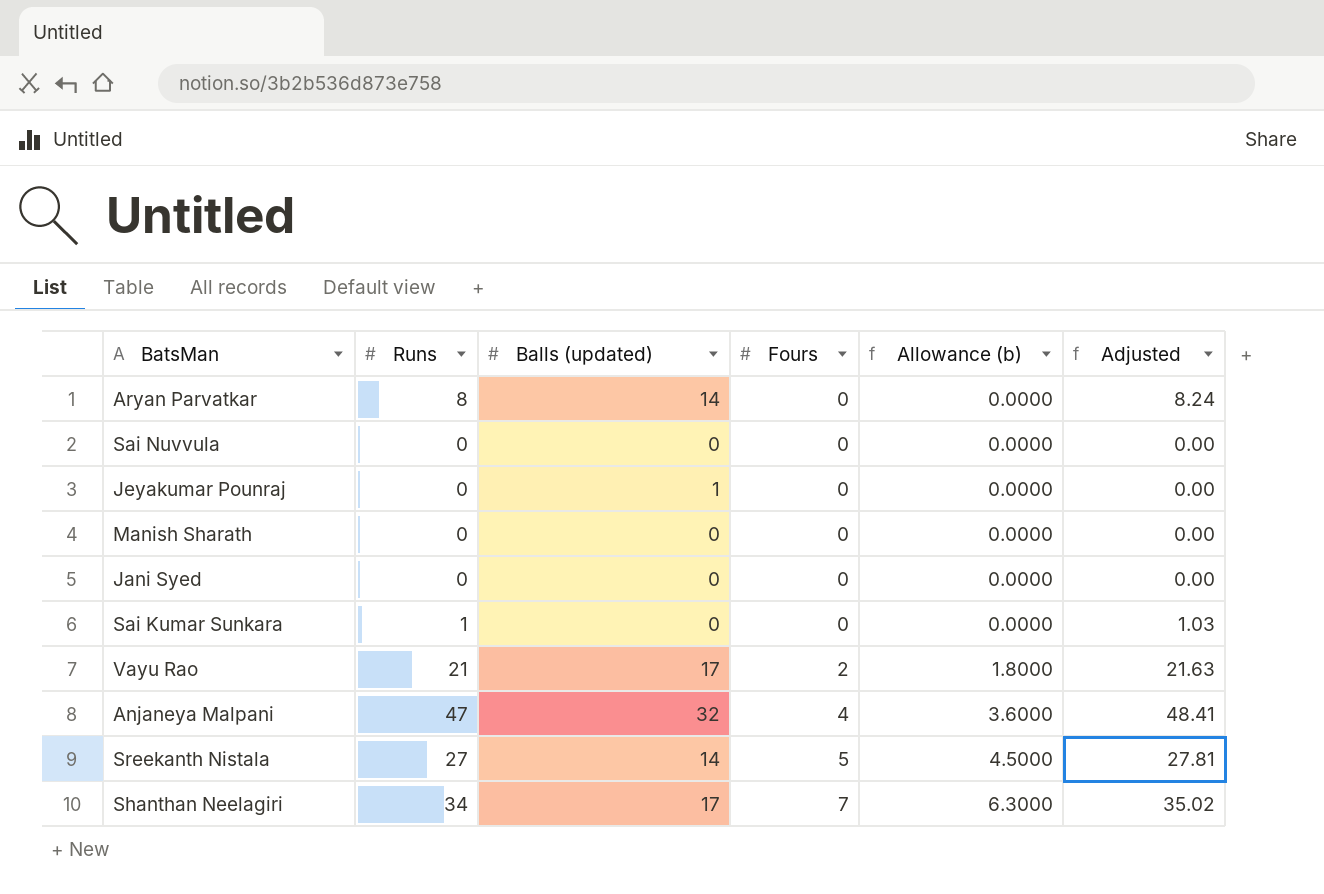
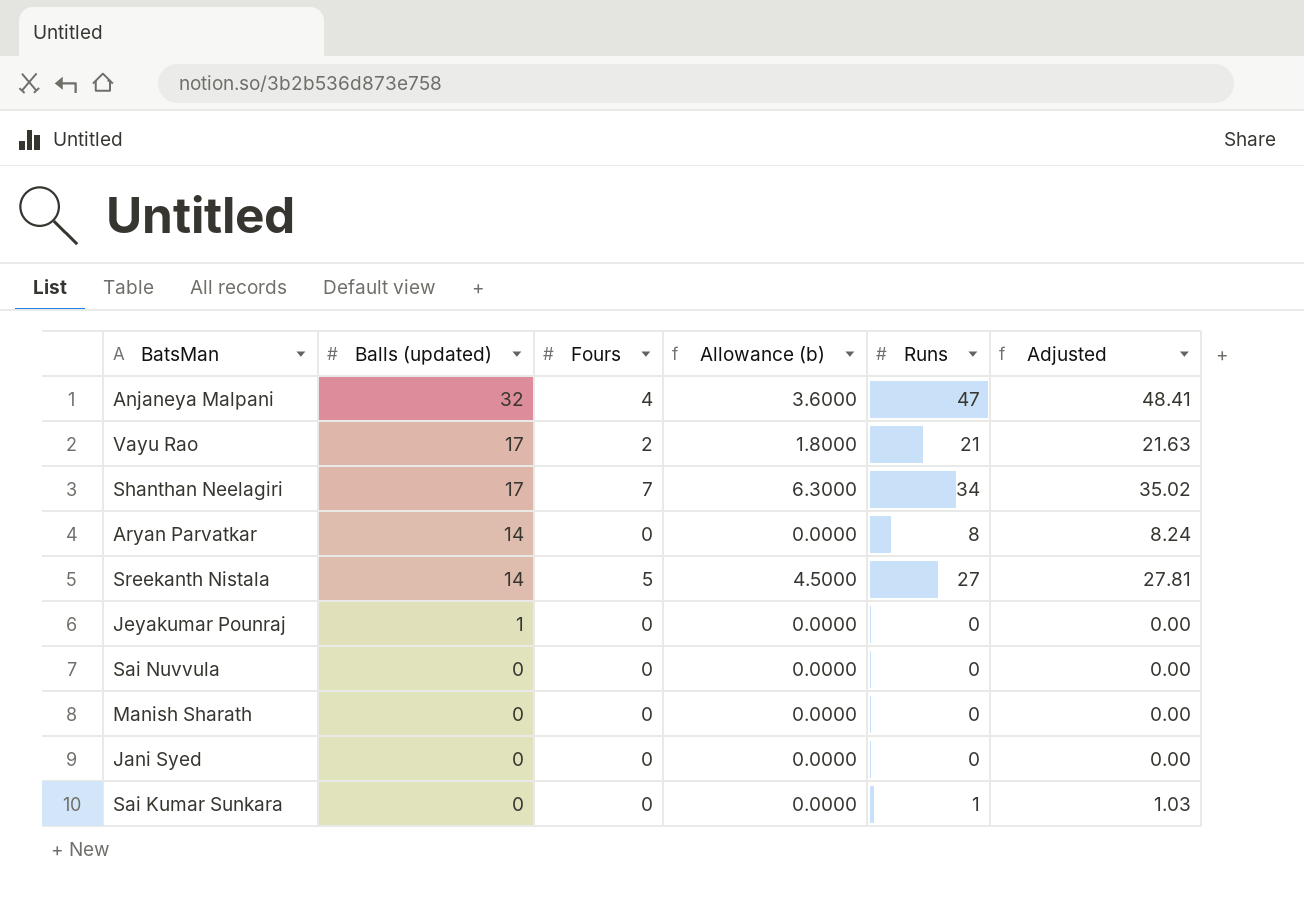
row order: Fours ascending -> Balls (updated) descending
column Runs | position: 2 -> 5

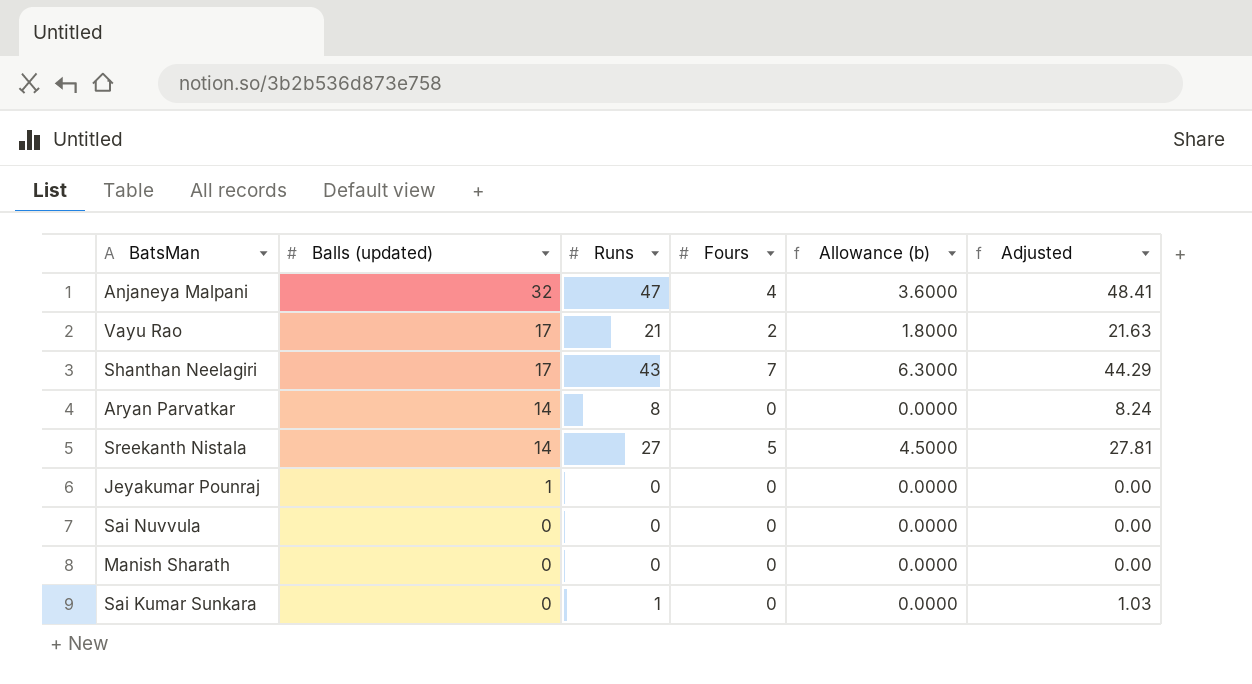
column Runs | position: 5 -> 3
row Jani Syed: 0 | 0 | 0.0000 | 0 | 0.00 -> none
Shanthan Neelagiri | Runs: 34 -> 43
Shanthan Neelagiri | Adjusted: 35.02 -> 44.29

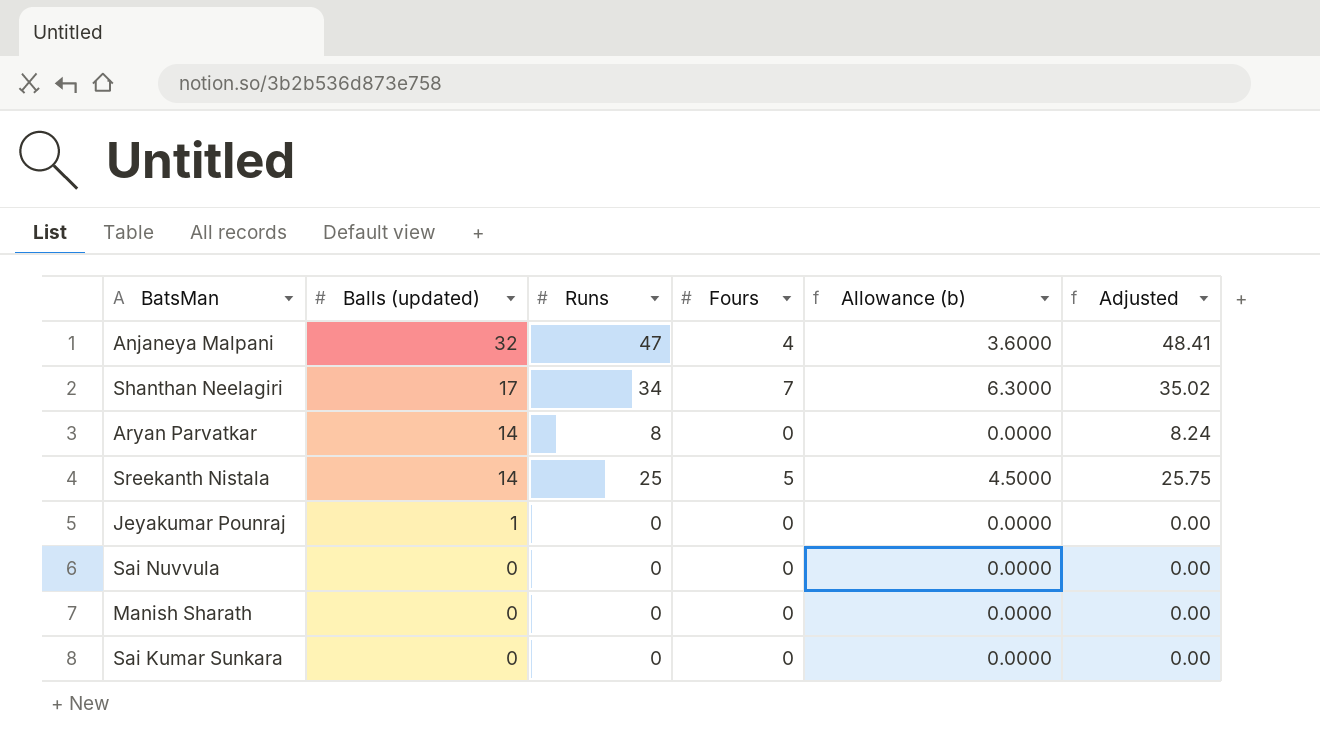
row Vayu Rao: 17 | 21 | 2 | 1.8000 | 21.63 -> none
Shanthan Neelagiri | Runs: 43 -> 34
Shanthan Neelagiri | Adjusted: 44.29 -> 35.02
Sreekanth Nistala | Runs: 27 -> 25
Sreekanth Nistala | Adjusted: 27.81 -> 25.75
Sai Kumar Sunkara | Runs: 1 -> 0
Sai Kumar Sunkara | Adjusted: 1.03 -> 0.00

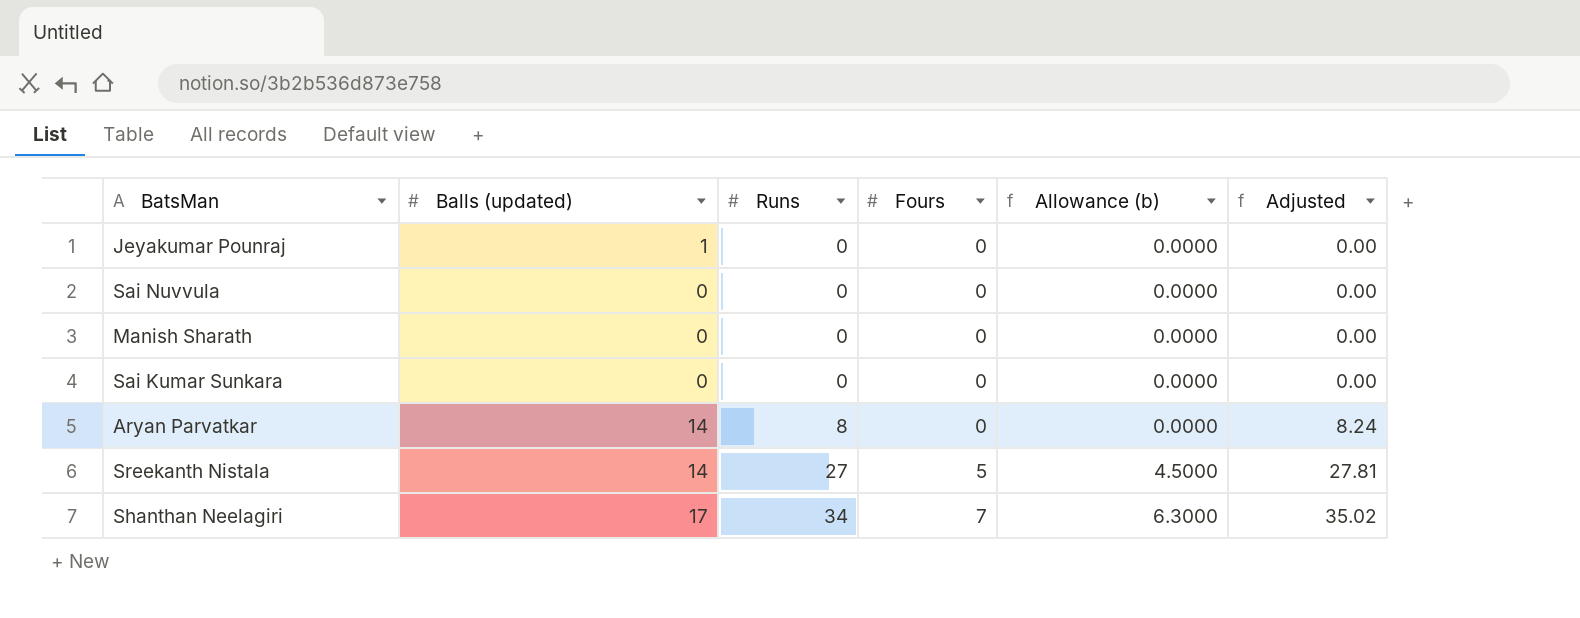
row order: Balls (updated) descending -> Runs ascending
row Anjaneya Malpani: 32 | 47 | 4 | 3.6000 | 48.41 -> none
Sreekanth Nistala | Runs: 25 -> 27
Sreekanth Nistala | Adjusted: 25.75 -> 27.81

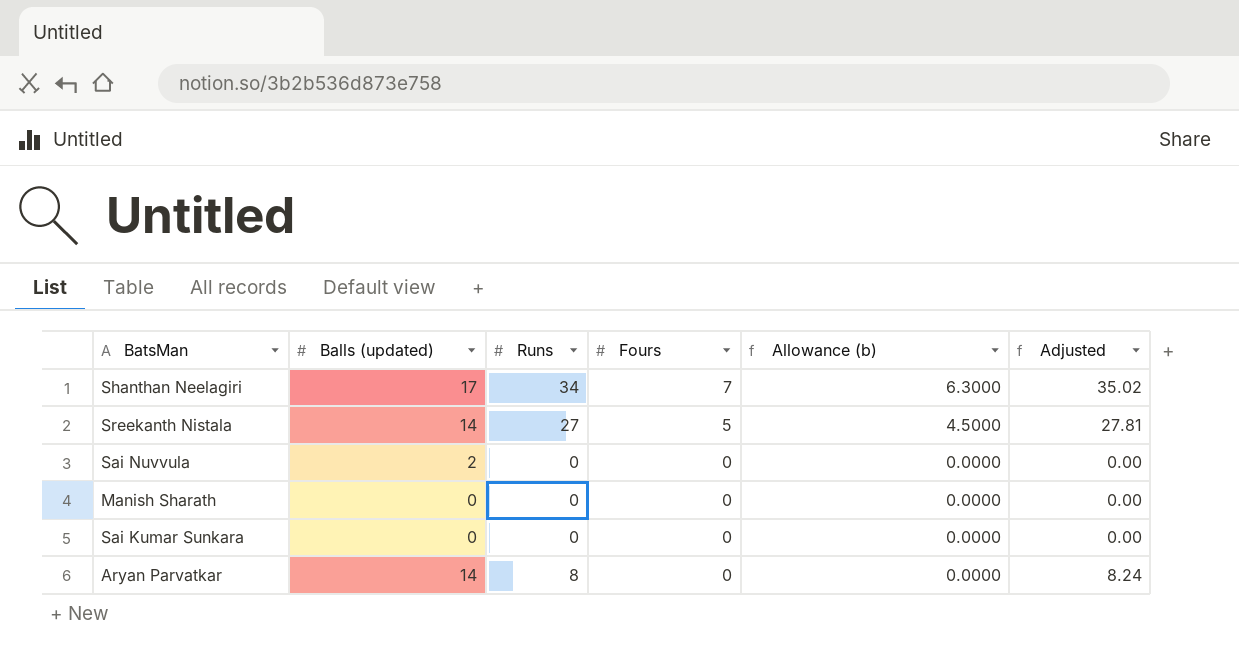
row order: Runs ascending -> Fours descending
row Jeyakumar Pounraj: 1 | 0 | 0 | 0.0000 | 0.00 -> none
Sai Nuvvula | Balls (updated): 0 -> 2

